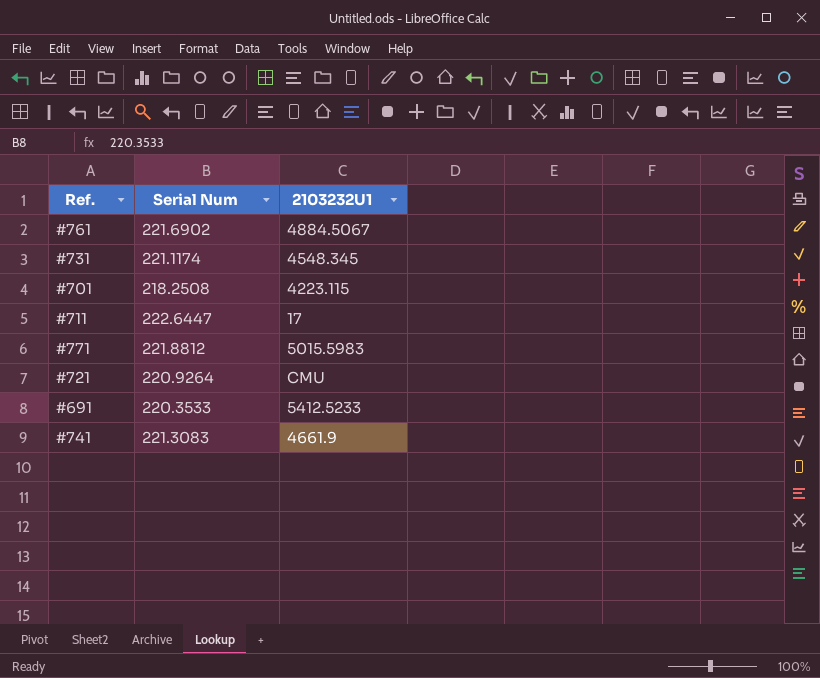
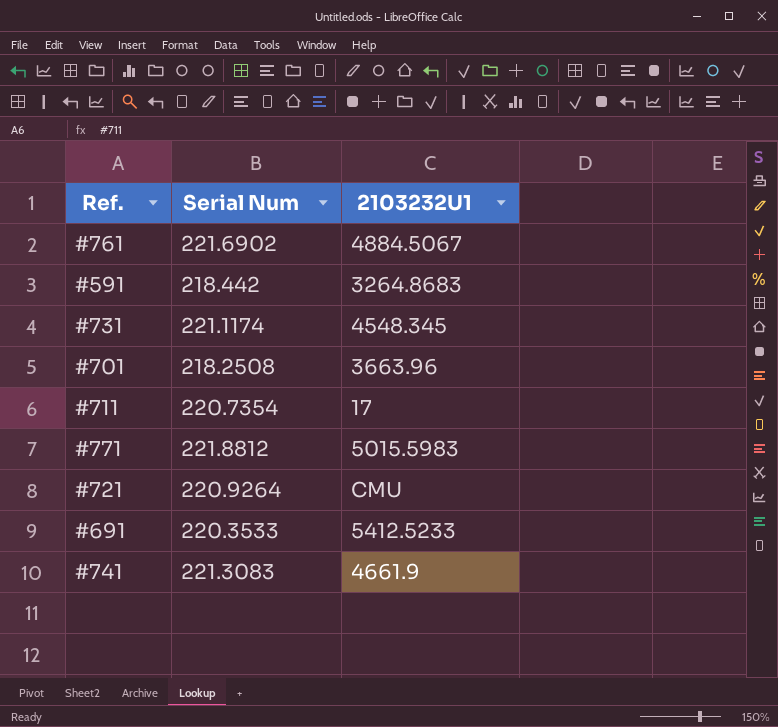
row #591: none -> 218.442 | 3264.8683
#701 | 2103232U1: 4223.115 -> 3663.96
#711 | Serial Num: 222.6447 -> 220.7354

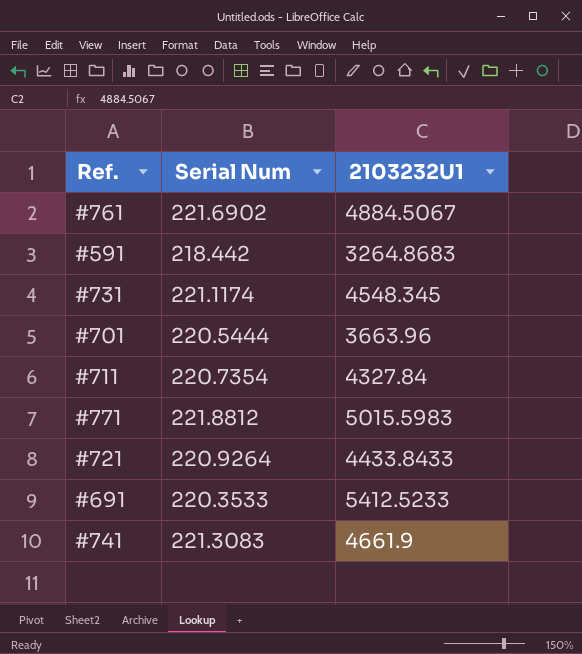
#701 | Serial Num: 218.2508 -> 220.5444
#711 | 2103232U1: 17 -> 4327.84
#721 | 2103232U1: CMU -> 4433.8433

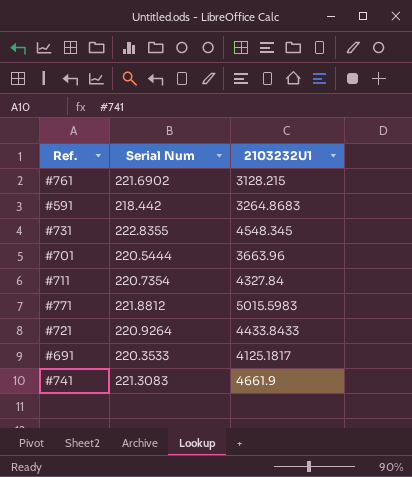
#761 | 2103232U1: 4884.5067 -> 3128.215
#731 | Serial Num: 221.1174 -> 222.8355
#691 | 2103232U1: 5412.5233 -> 4125.1817

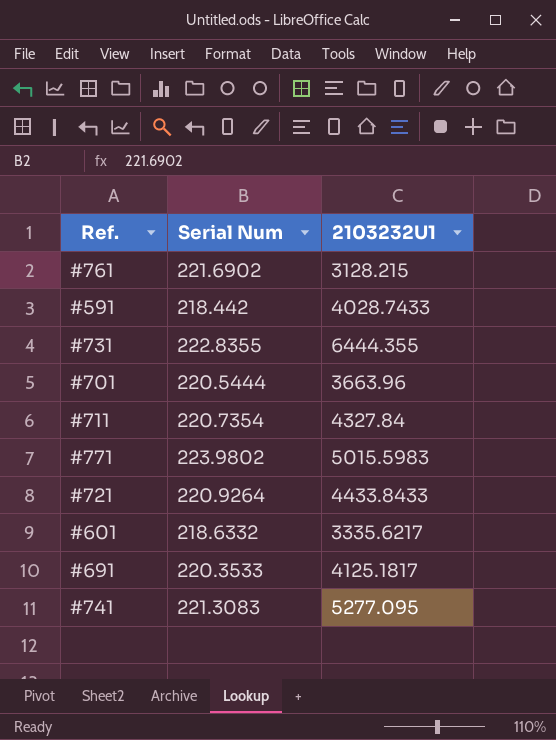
#591 | 2103232U1: 3264.8683 -> 4028.7433
#731 | 2103232U1: 4548.345 -> 6444.355
#771 | Serial Num: 221.8812 -> 223.9802
row #601: none -> 218.6332 | 3335.6217
#741 | 2103232U1: 4661.9 -> 5277.095

